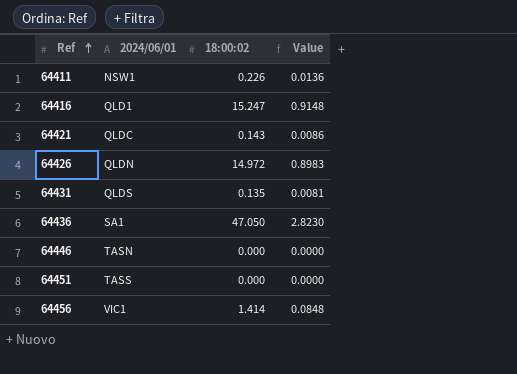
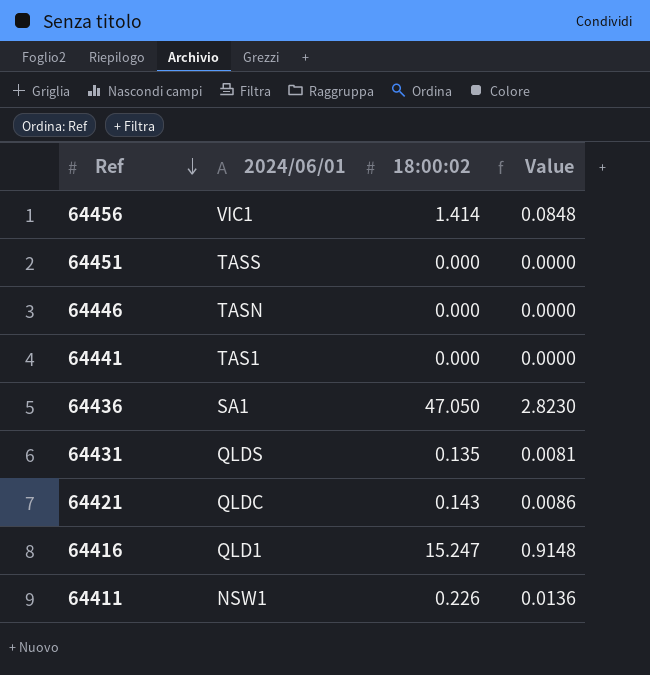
row order: Ref ascending -> Ref descending
row 64426: QLDN | 14.972 | 0.8983 -> none
row 64441: none -> TAS1 | 0.000 | 0.0000

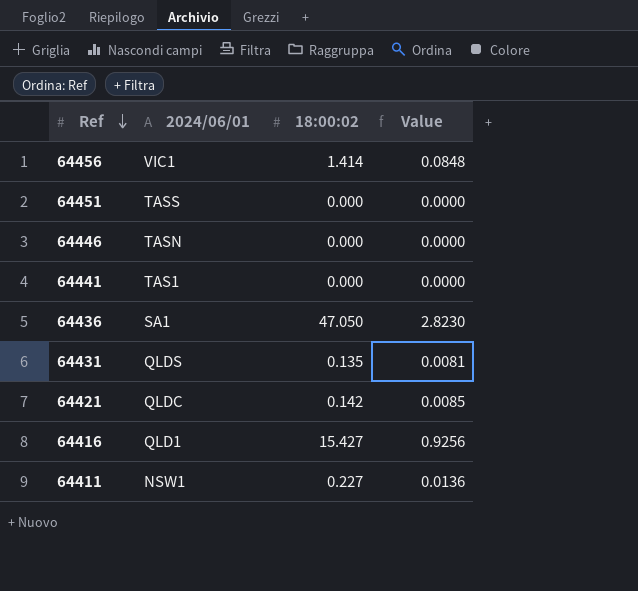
64421 | 18:00:02: 0.143 -> 0.142
64421 | Value: 0.0086 -> 0.0085
64416 | 18:00:02: 15.247 -> 15.427
64416 | Value: 0.9148 -> 0.9256
64411 | 18:00:02: 0.226 -> 0.227

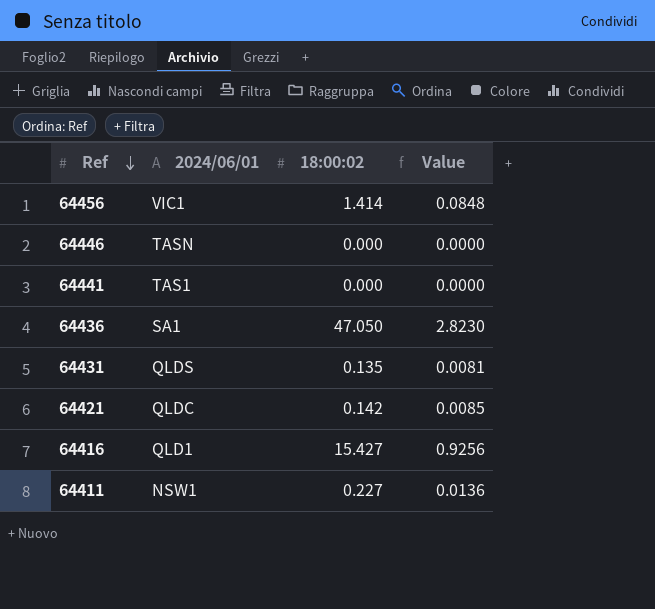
row 64451: TASS | 0.000 | 0.0000 -> none

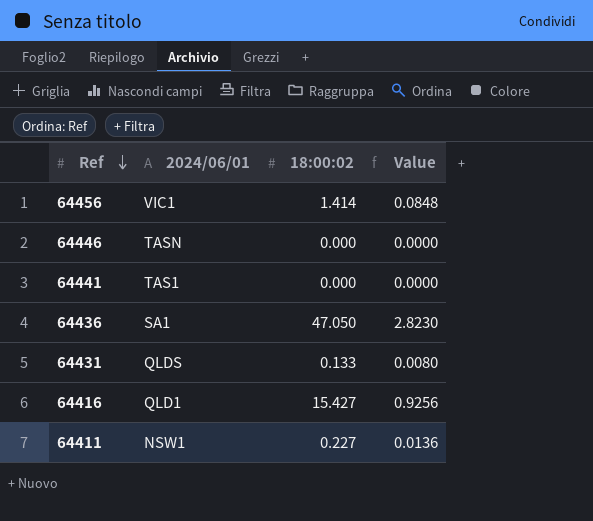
row 64421: QLDC | 0.142 | 0.0085 -> none
64431 | 18:00:02: 0.135 -> 0.133
64431 | Value: 0.0081 -> 0.0080

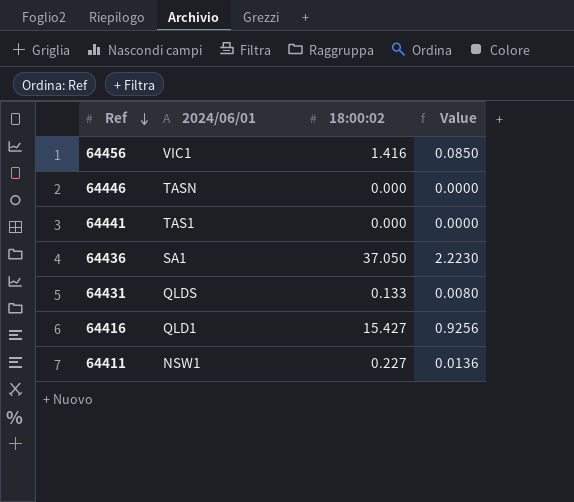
64456 | 18:00:02: 1.414 -> 1.416
64456 | Value: 0.0848 -> 0.0850
64436 | 18:00:02: 47.050 -> 37.050
64436 | Value: 2.8230 -> 2.2230

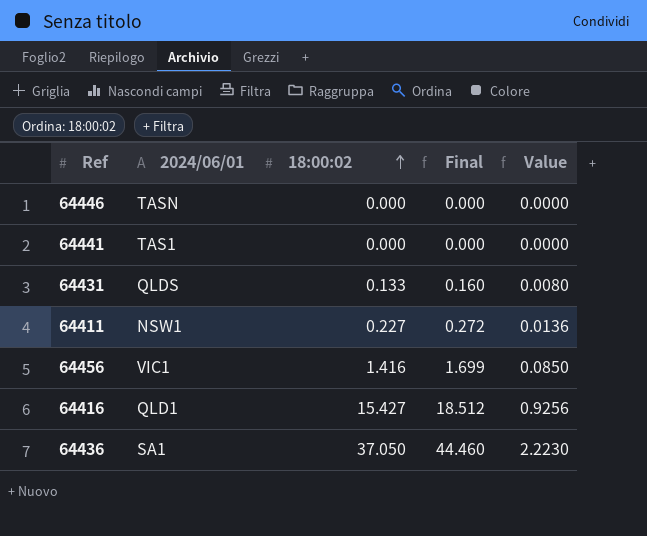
row order: Ref descending -> 18:00:02 ascending
column Final | formula: none -> [18:00:02] * 1.2

